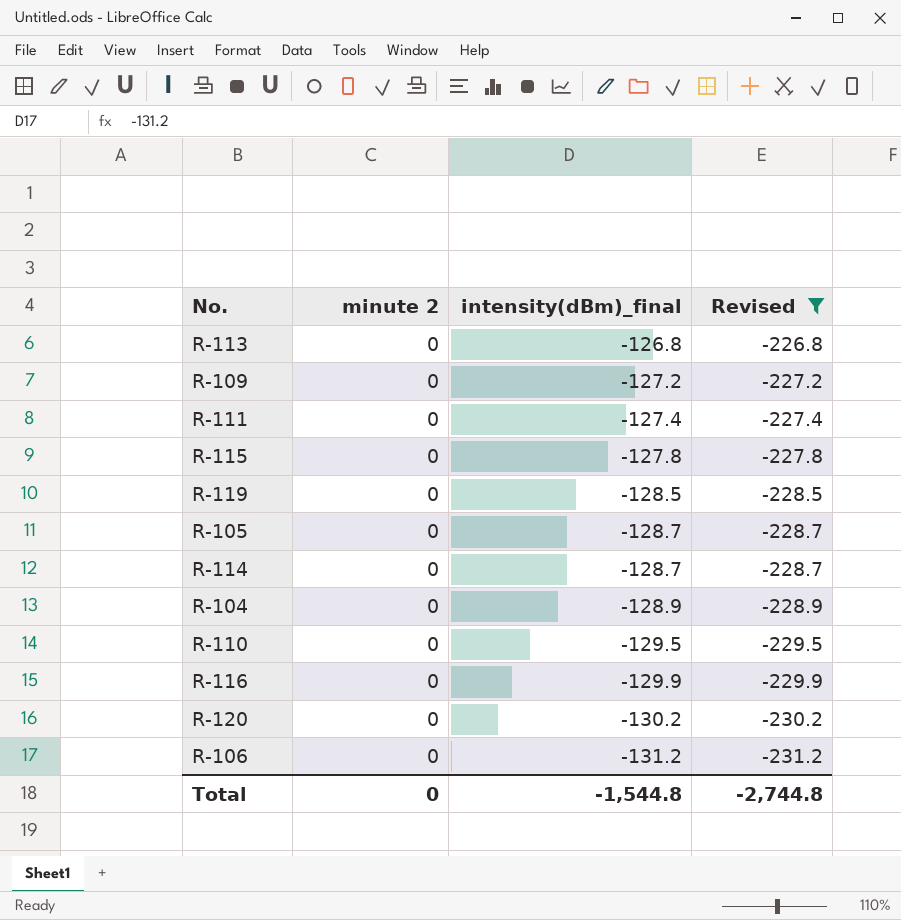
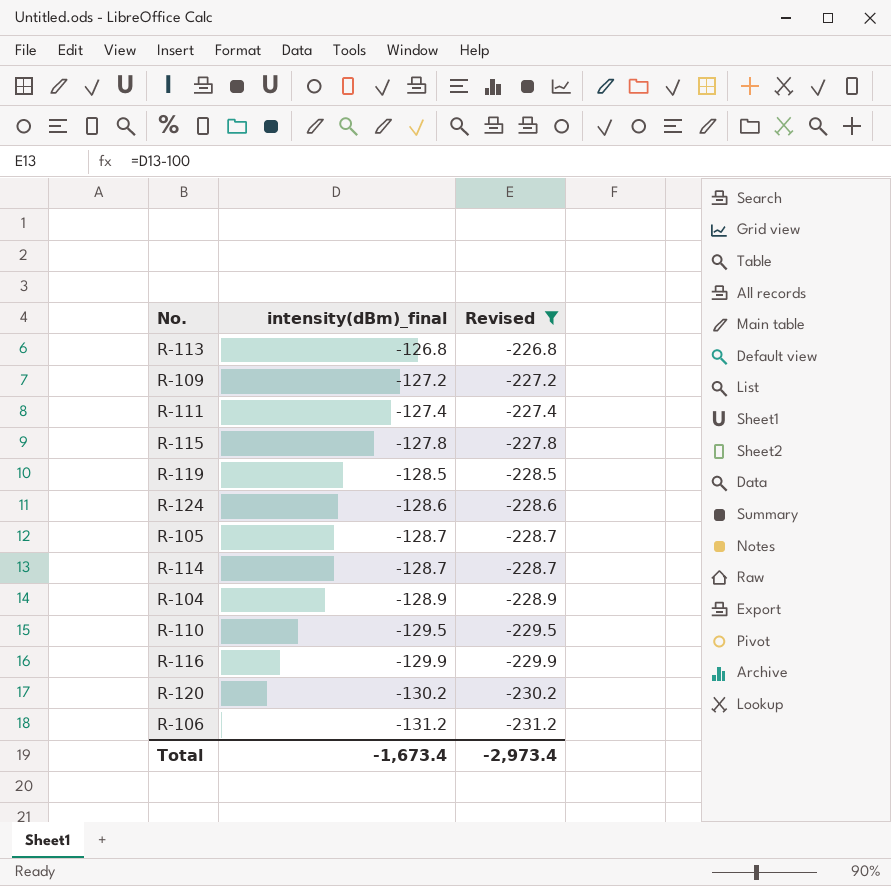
column minute 2 | position: 2 -> none
row R-124: none -> -128.6 | -228.6
Total | intensity(dBm)_final: -1,544.8 -> -1,673.4
Total | Revised: -2,744.8 -> -2,973.4

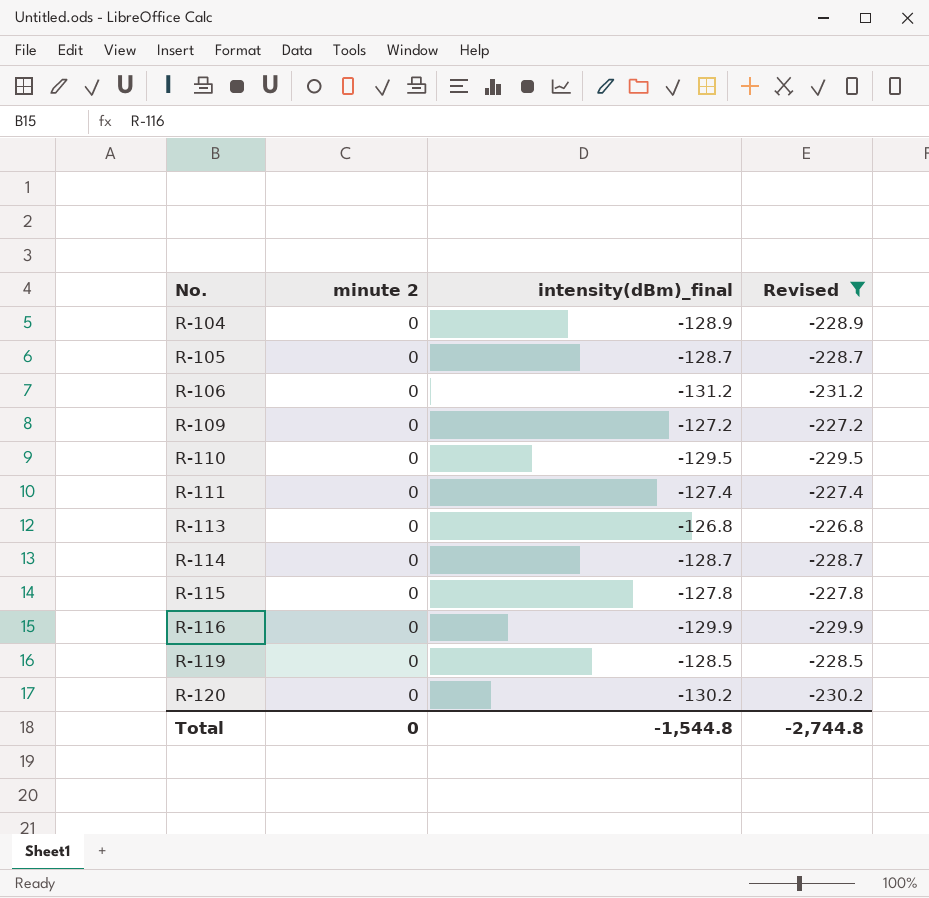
row order: intensity(dBm)_final descending -> No. ascending
column minute 2 | position: none -> 2
row R-124: -128.6 | -228.6 -> none
Total | intensity(dBm)_final: -1,673.4 -> -1,544.8
Total | Revised: -2,973.4 -> -2,744.8

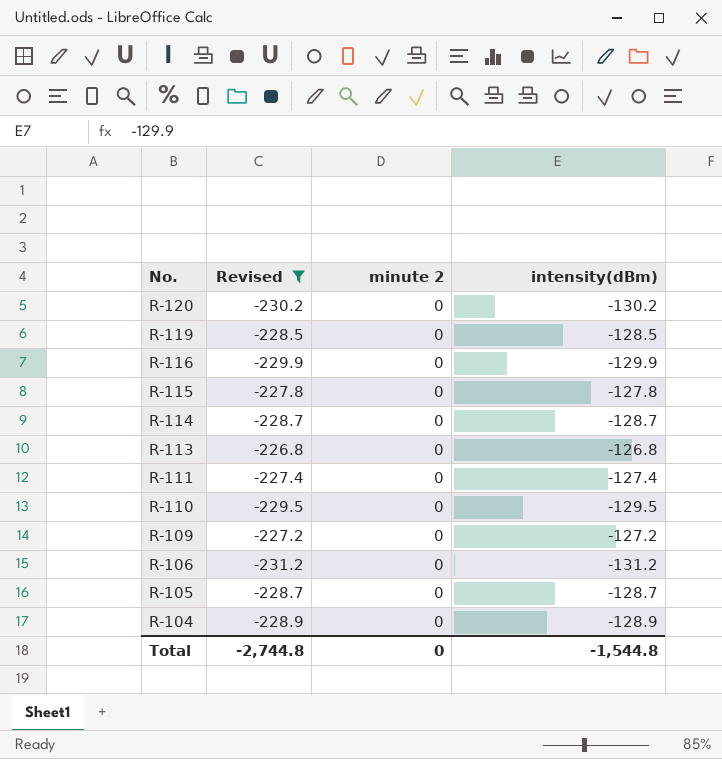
row order: No. ascending -> No. descending
column Revised | position: 4 -> 2
column name: intensity(dBm)_final -> intensity(dBm)

